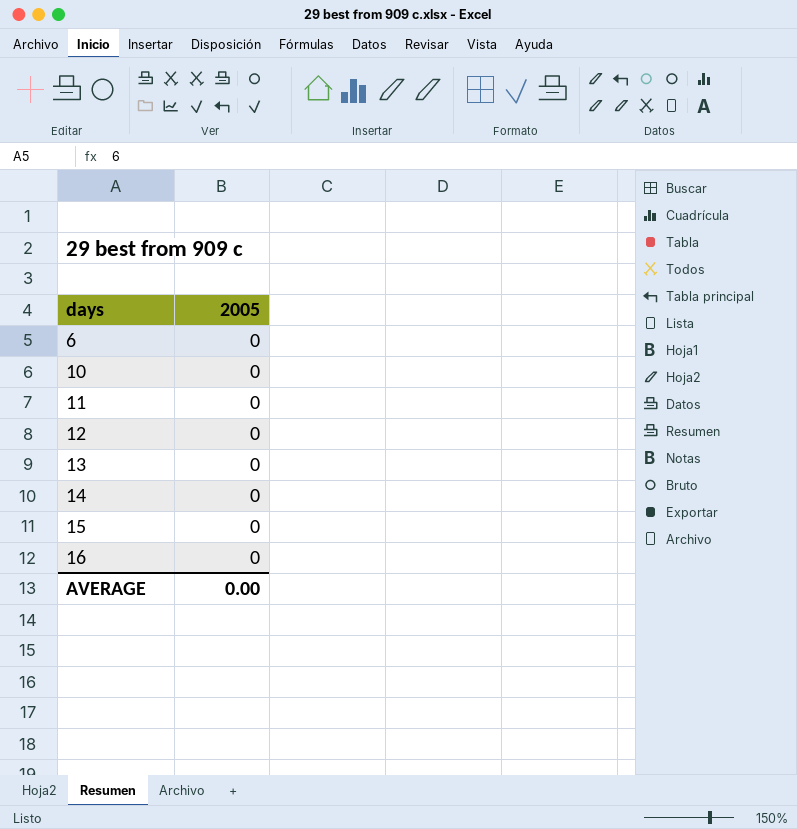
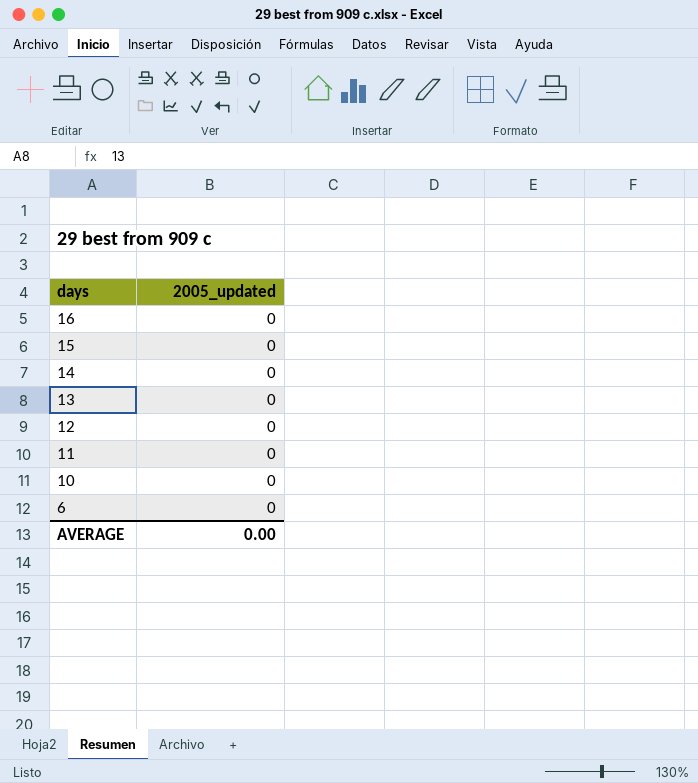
row order: days ascending -> days descending
column name: 2005 -> 2005_updated

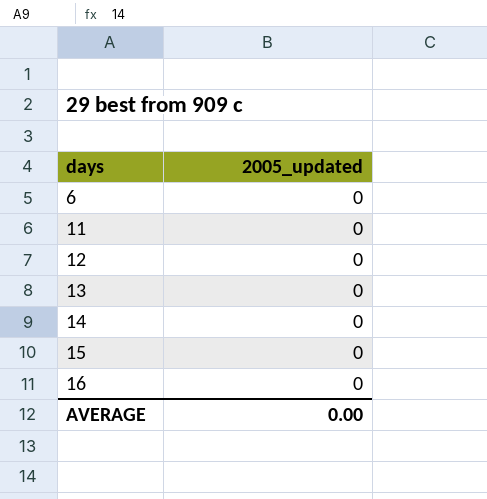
row order: days descending -> days ascending
row 10: 0 -> none

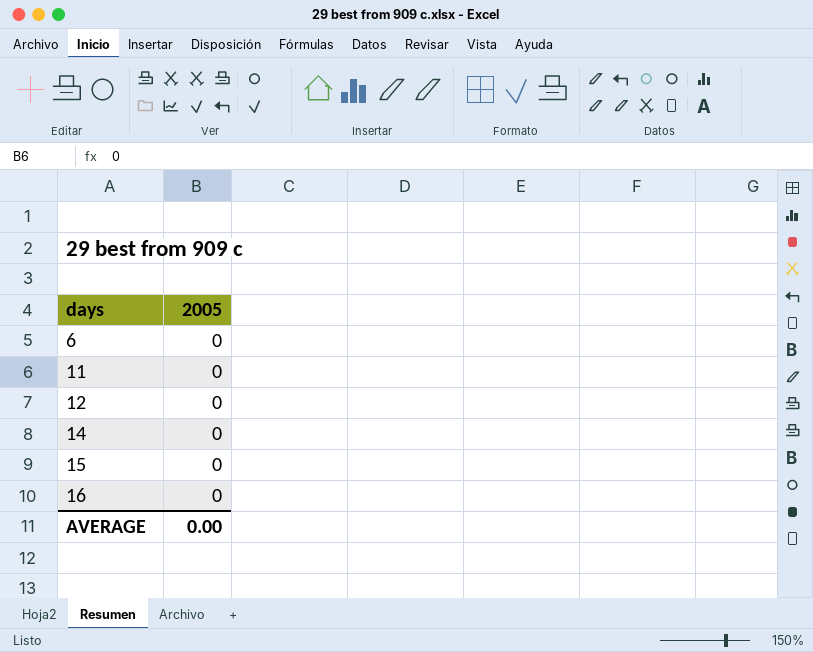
column name: 2005_updated -> 2005
row 13: 0 -> none

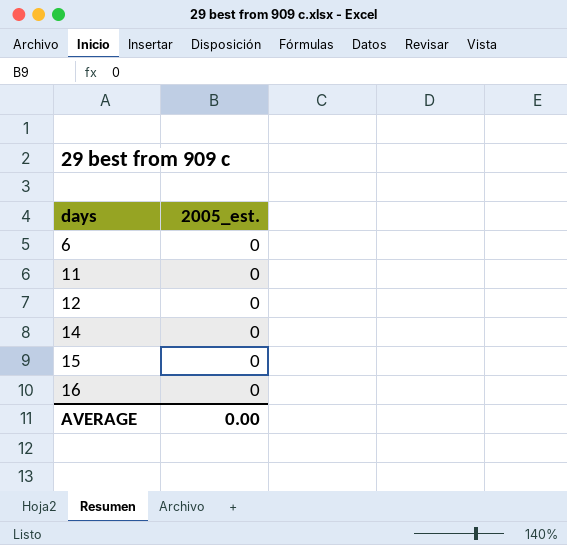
column name: 2005 -> 2005_est.

